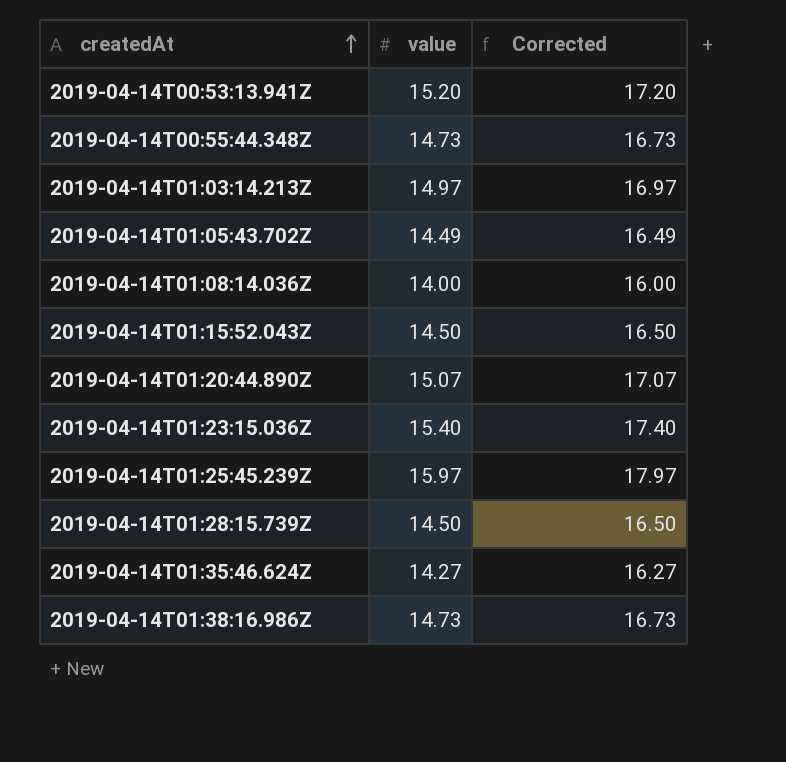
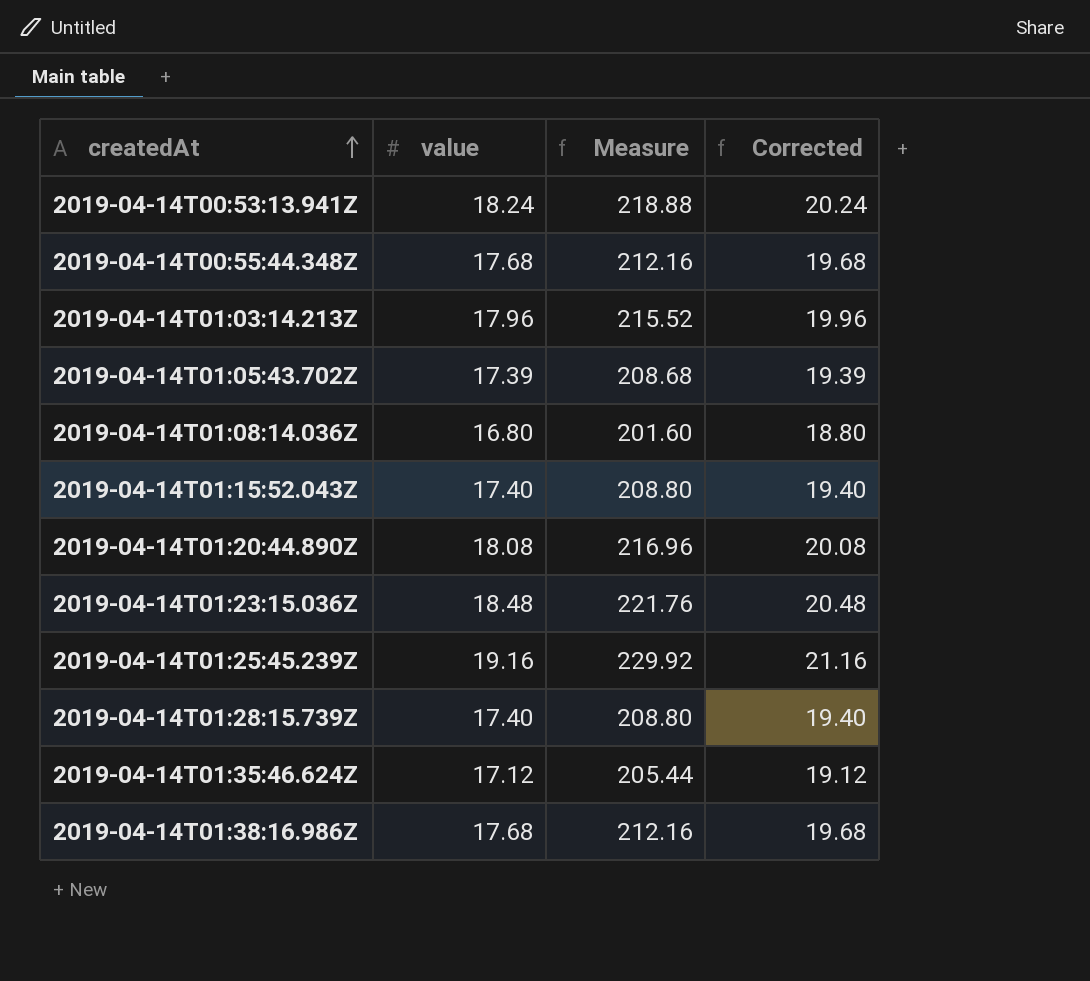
column Measure | formula: none -> [value] * 12
2019-04-14T00:53:13.941Z | value: 15.20 -> 18.24
2019-04-14T00:53:13.941Z | Corrected: 17.20 -> 20.24
2019-04-14T00:55:44.348Z | value: 14.73 -> 17.68
2019-04-14T00:55:44.348Z | Corrected: 16.73 -> 19.68
2019-04-14T01:03:14.213Z | value: 14.97 -> 17.96
2019-04-14T01:03:14.213Z | Corrected: 16.97 -> 19.96
2019-04-14T01:05:43.702Z | value: 14.49 -> 17.39
2019-04-14T01:05:43.702Z | Corrected: 16.49 -> 19.39
2019-04-14T01:08:14.036Z | value: 14.00 -> 16.80
2019-04-14T01:08:14.036Z | Corrected: 16.00 -> 18.80
2019-04-14T01:15:52.043Z | value: 14.50 -> 17.40
2019-04-14T01:15:52.043Z | Corrected: 16.50 -> 19.40
2019-04-14T01:20:44.890Z | value: 15.07 -> 18.08
2019-04-14T01:20:44.890Z | Corrected: 17.07 -> 20.08
2019-04-14T01:23:15.036Z | value: 15.40 -> 18.48
2019-04-14T01:23:15.036Z | Corrected: 17.40 -> 20.48
2019-04-14T01:25:45.239Z | value: 15.97 -> 19.16
2019-04-14T01:25:45.239Z | Corrected: 17.97 -> 21.16
2019-04-14T01:28:15.739Z | value: 14.50 -> 17.40
2019-04-14T01:28:15.739Z | Corrected: 16.50 -> 19.40
2019-04-14T01:35:46.624Z | value: 14.27 -> 17.12
2019-04-14T01:35:46.624Z | Corrected: 16.27 -> 19.12
2019-04-14T01:38:16.986Z | value: 14.73 -> 17.68
2019-04-14T01:38:16.986Z | Corrected: 16.73 -> 19.68

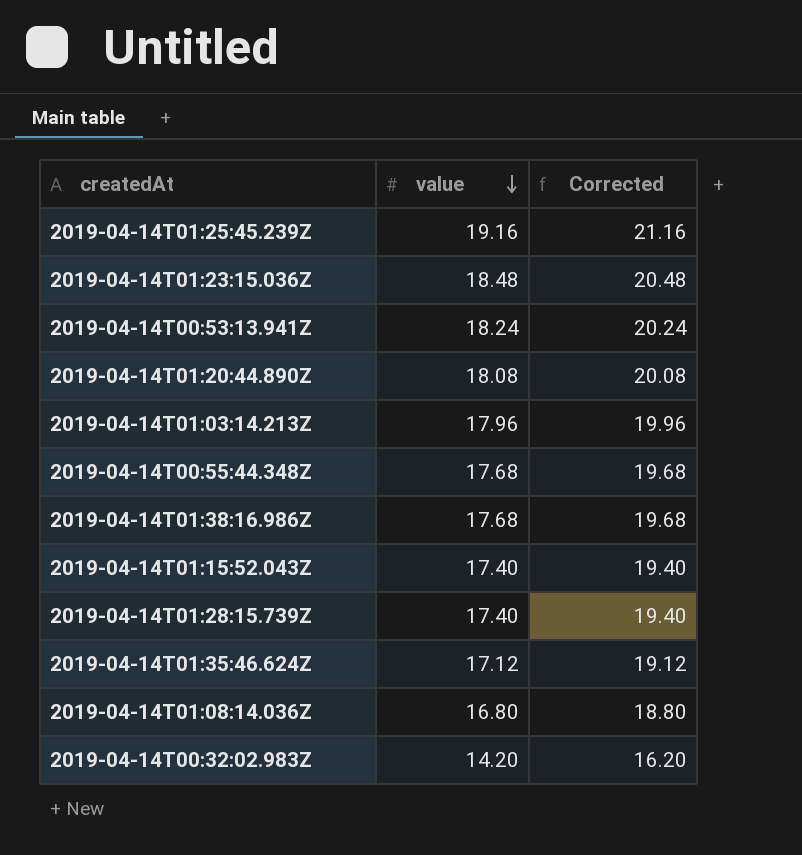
row order: createdAt ascending -> value descending
column Measure | formula: [value] * 12 -> none
row 2019-04-14T01:05:43.702Z: 17.39 | 208.68 | 19.39 -> none
row 2019-04-14T00:32:02.983Z: none -> 14.20 | 16.20

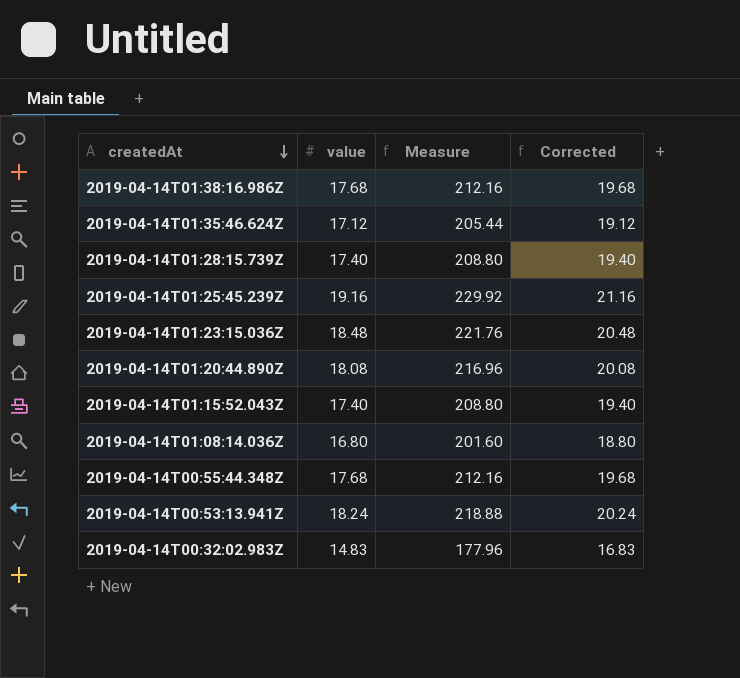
row order: value descending -> createdAt descending
column Measure | formula: none -> [value] * 12
row 2019-04-14T01:03:14.213Z: 17.96 | 19.96 -> none
2019-04-14T00:32:02.983Z | value: 14.20 -> 14.83
2019-04-14T00:32:02.983Z | Corrected: 16.20 -> 16.83

